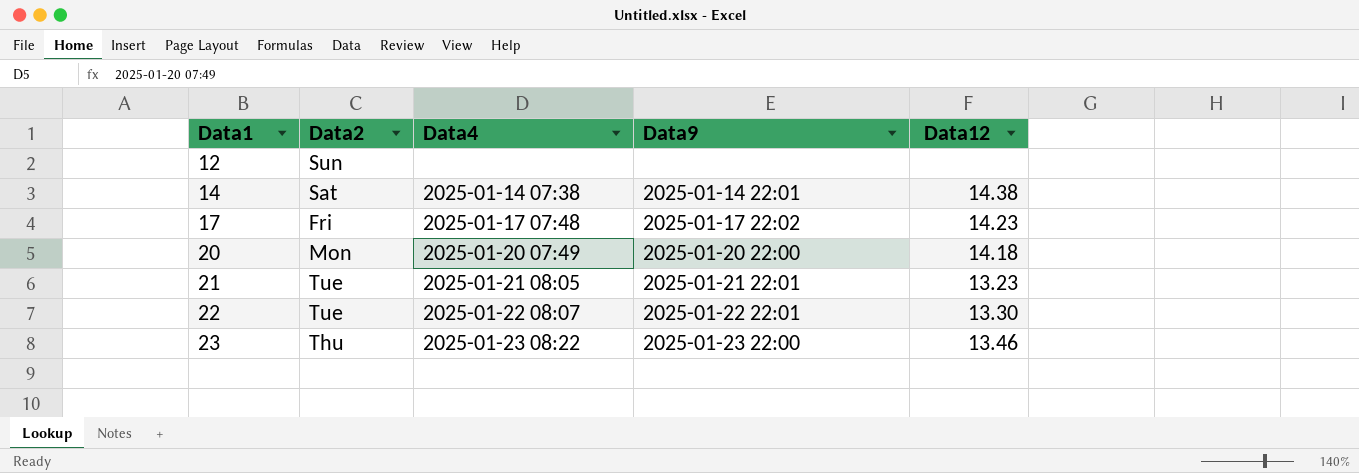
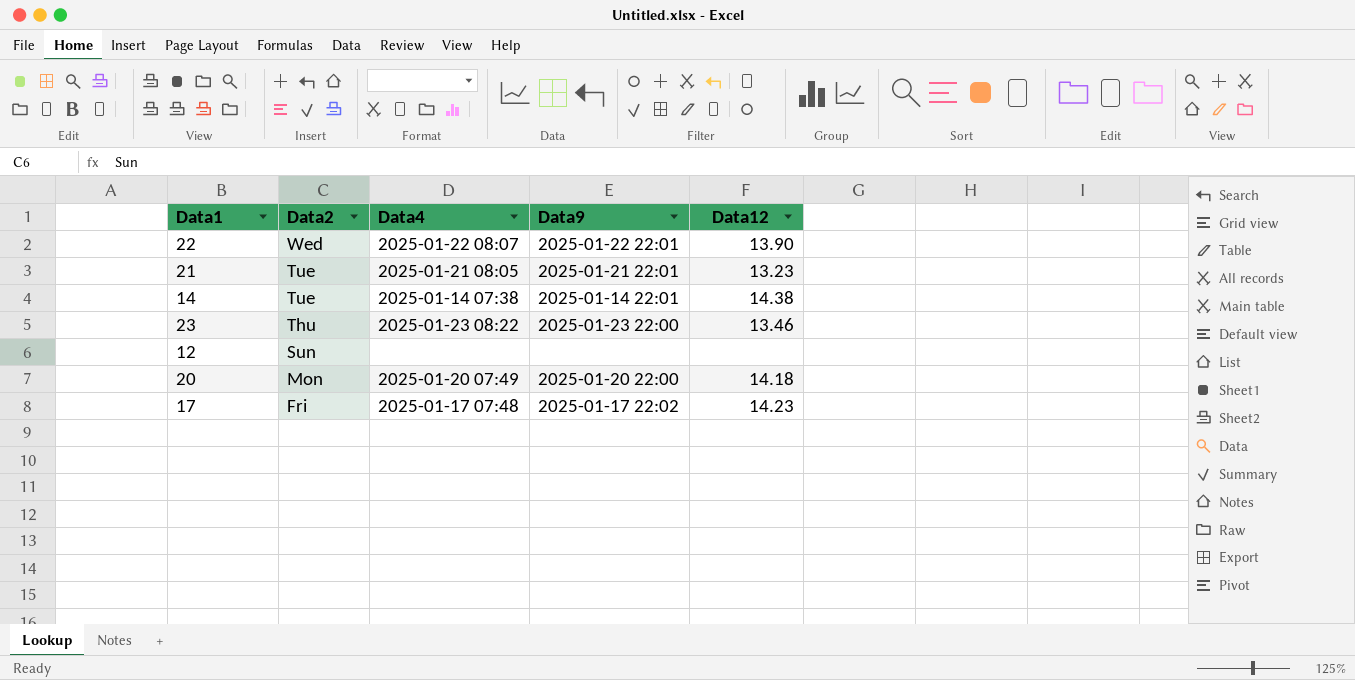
row order: Data1 ascending -> Data2 descending
22 | Data2: Tue -> Wed
22 | Data12: 13.30 -> 13.90
14 | Data2: Sat -> Tue

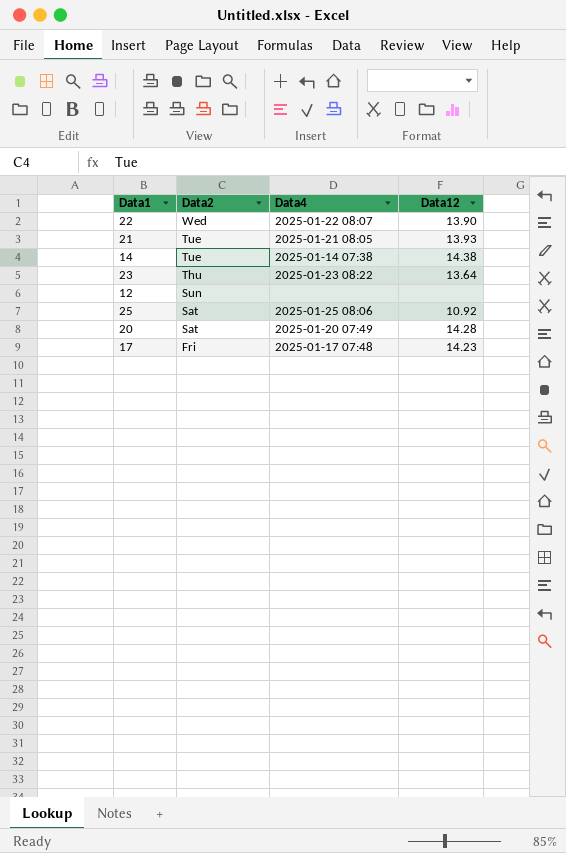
column Data9 | position: 4 -> none
21 | Data12: 13.23 -> 13.93
23 | Data12: 13.46 -> 13.64
row 25: none -> Sat | 2025-01-25 08:06 | 10.92
20 | Data2: Mon -> Sat
20 | Data12: 14.18 -> 14.28

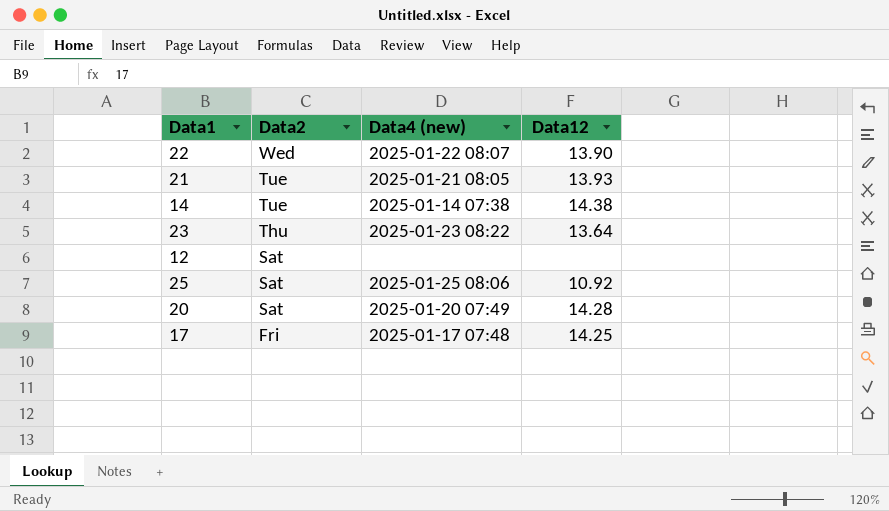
column name: Data4 -> Data4 (new)
12 | Data2: Sun -> Sat
17 | Data12: 14.23 -> 14.25

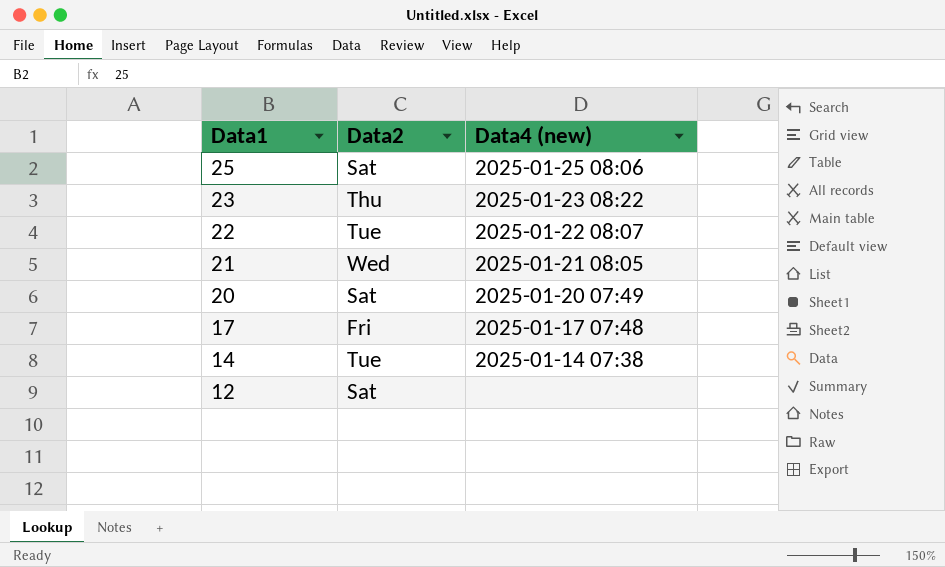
row order: Data2 descending -> Data1 descending
column Data12 | position: 4 -> none
22 | Data2: Wed -> Tue
21 | Data2: Tue -> Wed

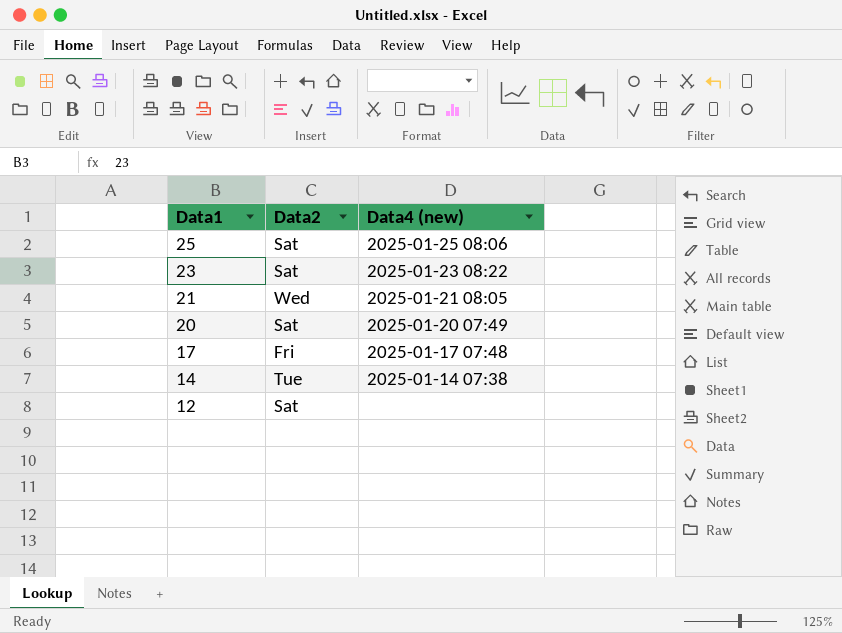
row 22: Tue | 2025-01-22 08:07 -> none
23 | Data2: Thu -> Sat

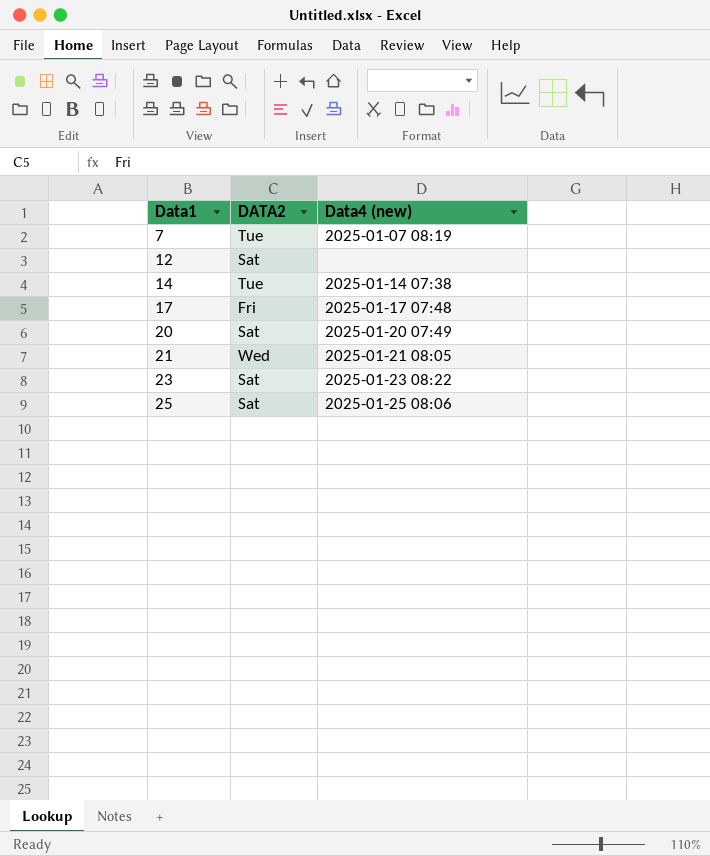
row order: Data1 descending -> Data1 ascending
column name: Data2 -> DATA2
row 7: none -> Tue | 2025-01-07 08:19

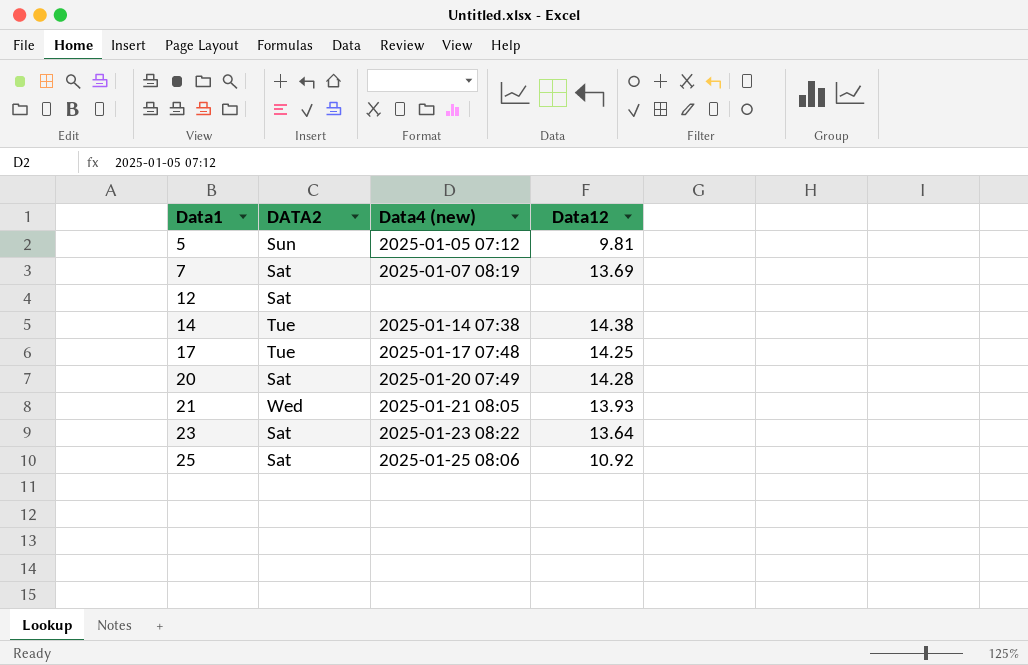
column Data12 | position: none -> 4
row 5: none -> Sun | 2025-01-05 07:12 | 9.81
7 | DATA2: Tue -> Sat
17 | DATA2: Fri -> Tue

